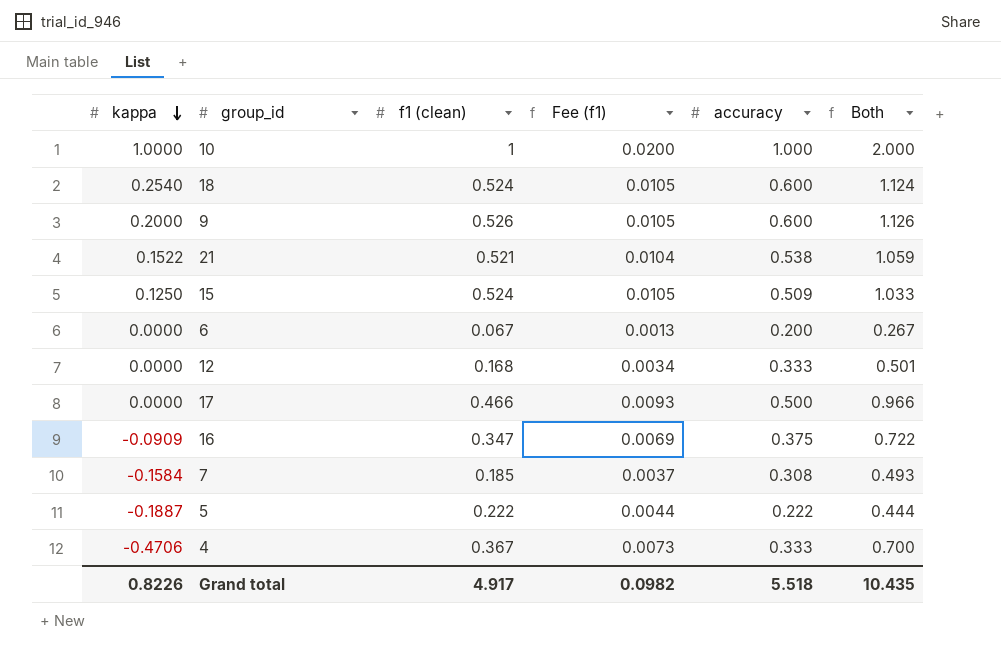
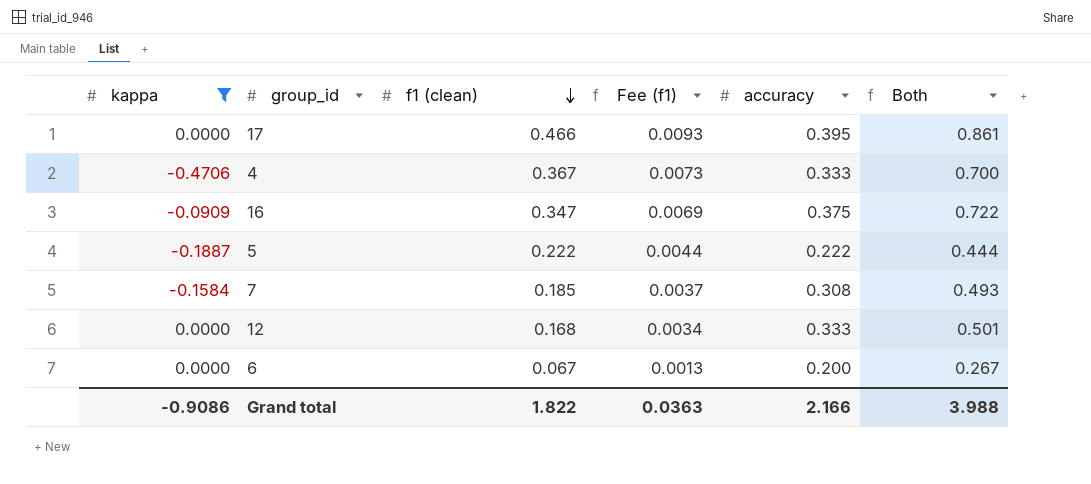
filter: none -> kappa <= 0.0000
row order: kappa descending -> f1 (clean) descending
17 | accuracy: 0.500 -> 0.395
17 | Both: 0.966 -> 0.861
Grand total | kappa: 0.8226 -> -0.9086
Grand total | f1 (clean): 4.917 -> 1.822
Grand total | Fee (f1): 0.0982 -> 0.0363
Grand total | accuracy: 5.518 -> 2.166
Grand total | Both: 10.435 -> 3.988

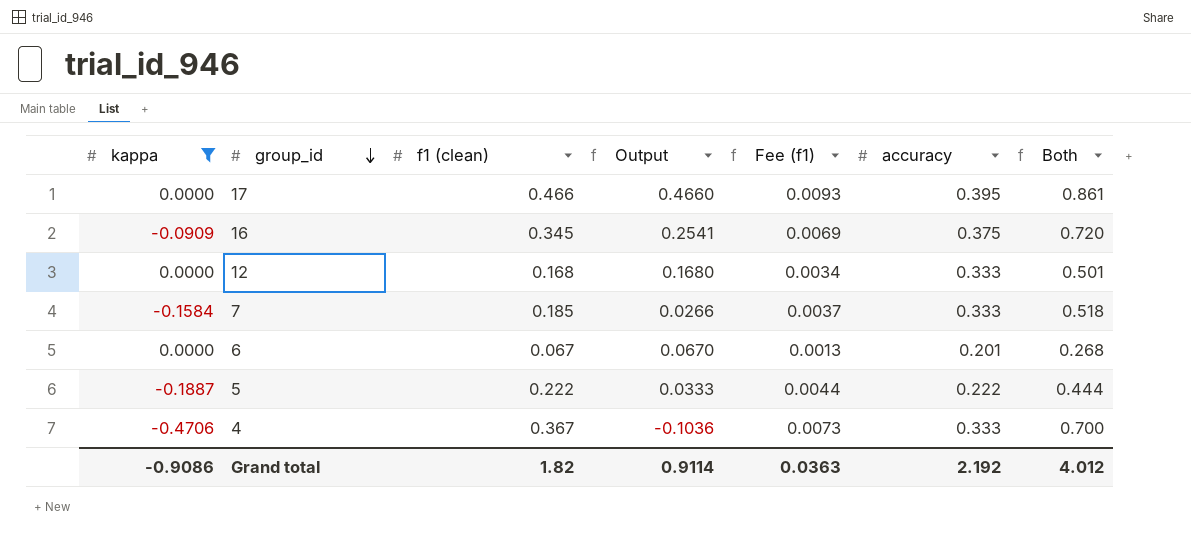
row order: f1 (clean) descending -> group_id descending
column Output | formula: none -> [kappa] + [f1 (clean)]
16 | f1 (clean): 0.347 -> 0.345
16 | Both: 0.722 -> 0.720
7 | accuracy: 0.308 -> 0.333
7 | Both: 0.493 -> 0.518
6 | accuracy: 0.200 -> 0.201
6 | Both: 0.267 -> 0.268
Grand total | f1 (clean): 1.822 -> 1.82
Grand total | accuracy: 2.166 -> 2.192
Grand total | Both: 3.988 -> 4.012

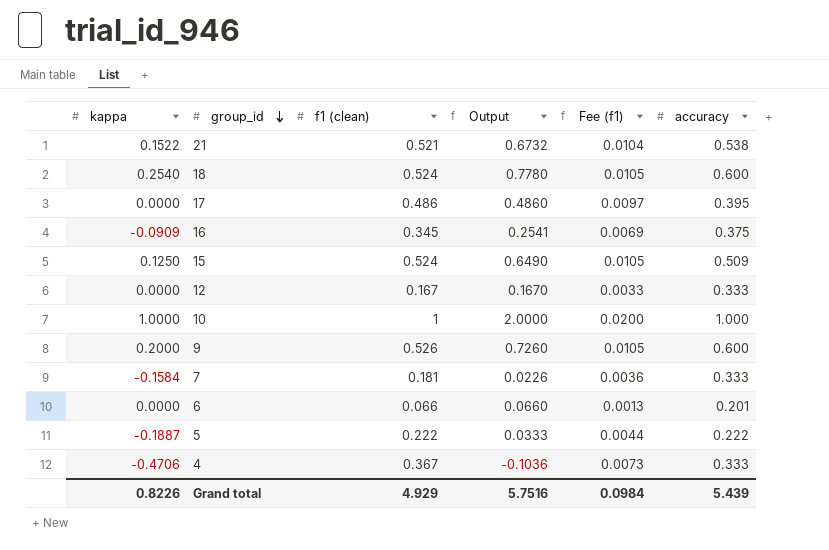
filter: kappa <= 0.0000 -> none
column Both | formula: [f1 (clean)] + [accuracy] -> none
17 | f1 (clean): 0.466 -> 0.486
17 | Output: 0.4660 -> 0.4860
17 | Fee (f1): 0.0093 -> 0.0097
12 | f1 (clean): 0.168 -> 0.167
12 | Output: 0.1680 -> 0.1670
12 | Fee (f1): 0.0034 -> 0.0033
7 | f1 (clean): 0.185 -> 0.181
7 | Output: 0.0266 -> 0.0226
7 | Fee (f1): 0.0037 -> 0.0036
6 | f1 (clean): 0.067 -> 0.066
6 | Output: 0.0670 -> 0.0660
Grand total | kappa: -0.9086 -> 0.8226
Grand total | f1 (clean): 1.82 -> 4.929
Grand total | Output: 0.9114 -> 5.7516
Grand total | Fee (f1): 0.0363 -> 0.0984
Grand total | accuracy: 2.192 -> 5.439

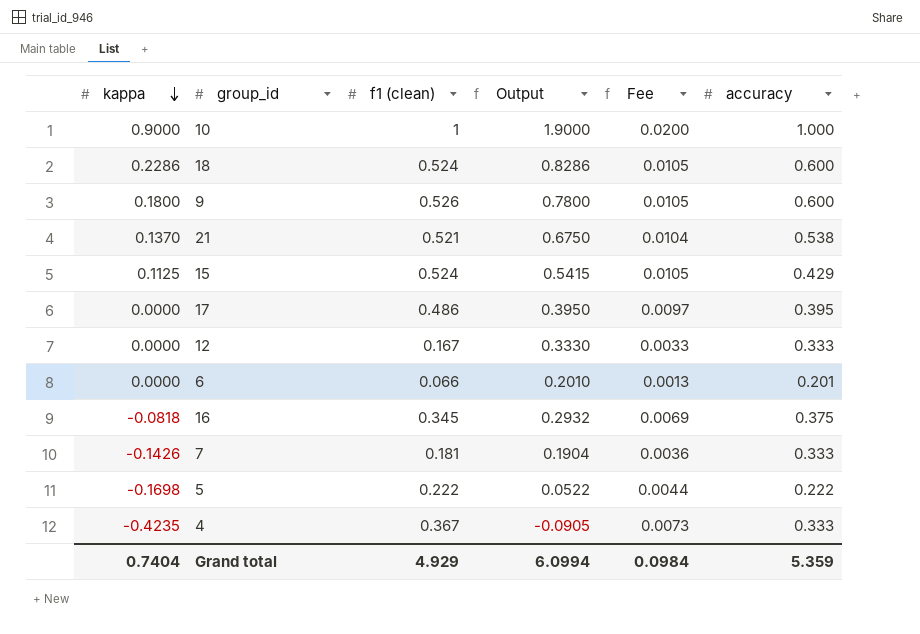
row order: group_id descending -> kappa descending
column Output | formula: [kappa] + [f1 (clean)] -> [kappa] + [accuracy]
column name: Fee (f1) -> Fee
10 | kappa: 1.0000 -> 0.9000
18 | kappa: 0.2540 -> 0.2286
9 | kappa: 0.2000 -> 0.1800
21 | kappa: 0.1522 -> 0.1370
15 | kappa: 0.1250 -> 0.1125
15 | accuracy: 0.509 -> 0.429
16 | kappa: -0.0909 -> -0.0818
7 | kappa: -0.1584 -> -0.1426
5 | kappa: -0.1887 -> -0.1698
4 | kappa: -0.4706 -> -0.4235
Grand total | kappa: 0.8226 -> 0.7404
Grand total | Output: 5.7516 -> 6.0994
Grand total | accuracy: 5.439 -> 5.359

